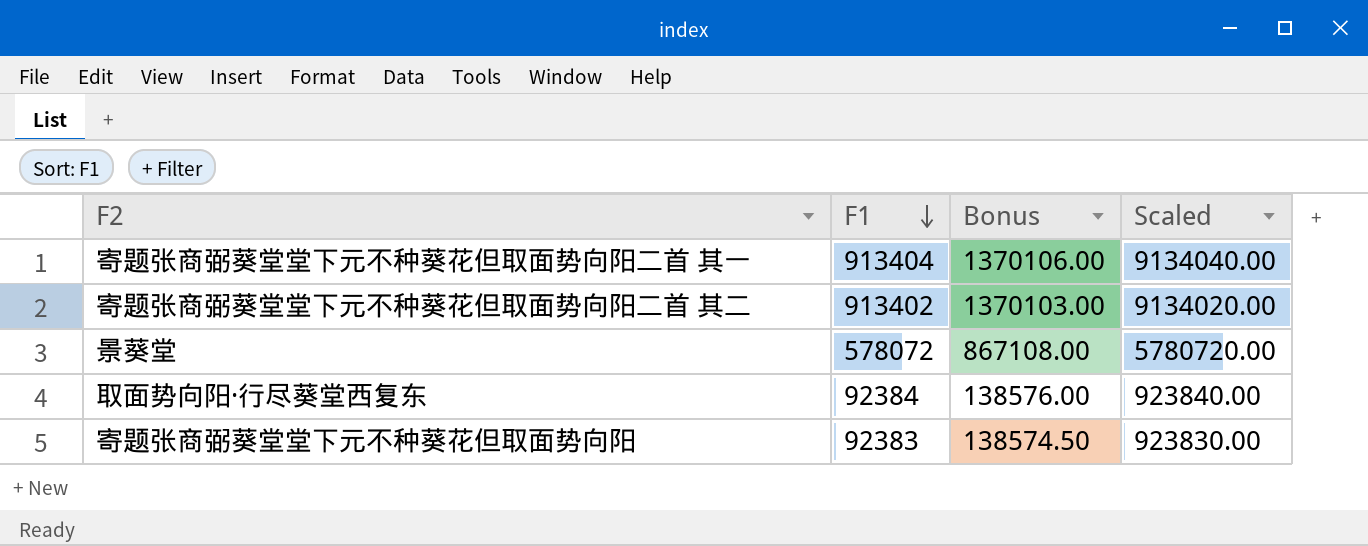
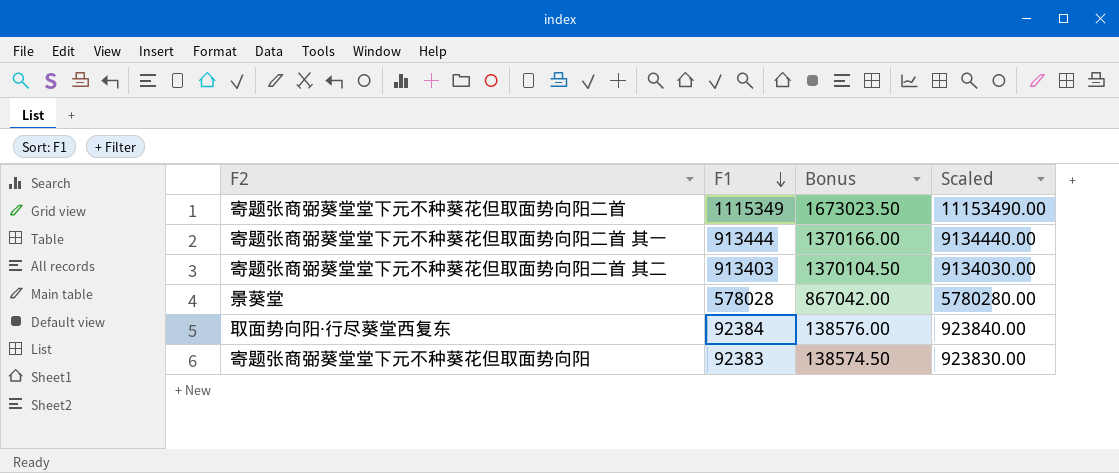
row 寄题张商弼葵堂堂下元不种葵花但取面势向阳二首: none -> 1115349 | 1673023.50 | 11153490.00
寄题张商弼葵堂堂下元不种葵花但取面势向阳二首 其一 | F1: 913404 -> 913444
寄题张商弼葵堂堂下元不种葵花但取面势向阳二首 其一 | Bonus: 1370106.00 -> 1370166.00
寄题张商弼葵堂堂下元不种葵花但取面势向阳二首 其一 | Scaled: 9134040.00 -> 9134440.00
寄题张商弼葵堂堂下元不种葵花但取面势向阳二首 其二 | F1: 913402 -> 913403
寄题张商弼葵堂堂下元不种葵花但取面势向阳二首 其二 | Bonus: 1370103.00 -> 1370104.50
寄题张商弼葵堂堂下元不种葵花但取面势向阳二首 其二 | Scaled: 9134020.00 -> 9134030.00
景葵堂 | F1: 578072 -> 578028
景葵堂 | Bonus: 867108.00 -> 867042.00
景葵堂 | Scaled: 5780720.00 -> 5780280.00

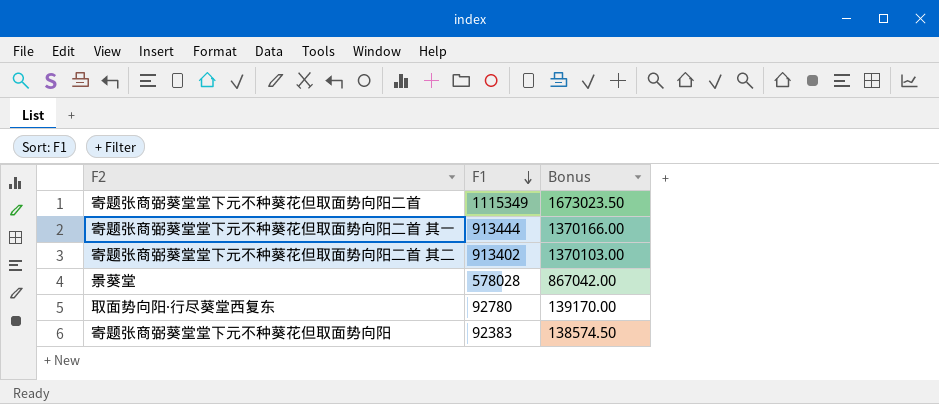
column Scaled | formula: [F1] * 10 -> none
寄题张商弼葵堂堂下元不种葵花但取面势向阳二首 其二 | F1: 913403 -> 913402
寄题张商弼葵堂堂下元不种葵花但取面势向阳二首 其二 | Bonus: 1370104.50 -> 1370103.00
取面势向阳·行尽葵堂西复东 | F1: 92384 -> 92780
取面势向阳·行尽葵堂西复东 | Bonus: 138576.00 -> 139170.00

